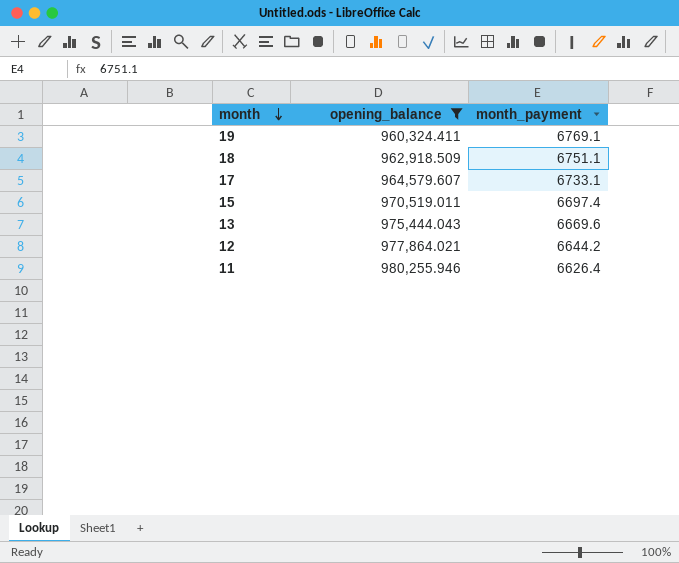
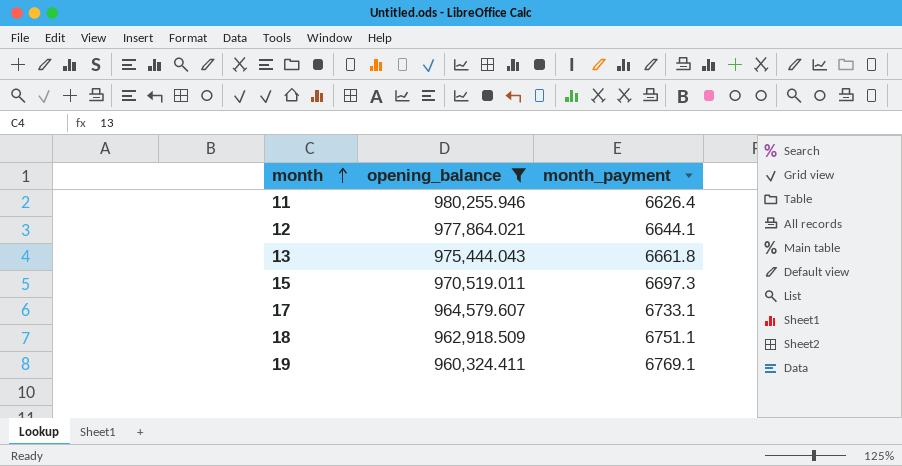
row order: month descending -> month ascending
12 | month_payment: 6644.2 -> 6644.1
13 | month_payment: 6669.6 -> 6661.8
15 | month_payment: 6697.4 -> 6697.3

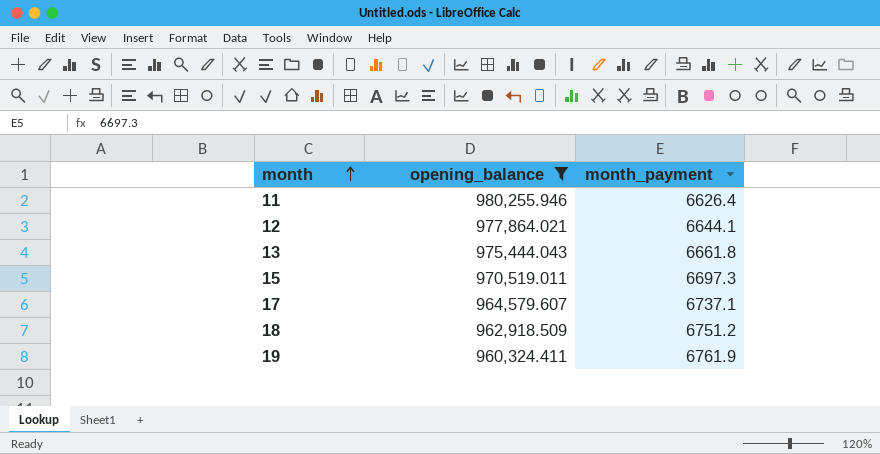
17 | month_payment: 6733.1 -> 6737.1
18 | month_payment: 6751.1 -> 6751.2
19 | month_payment: 6769.1 -> 6761.9

